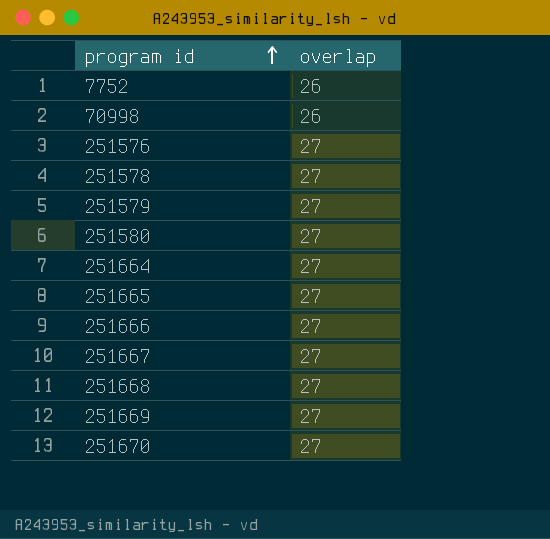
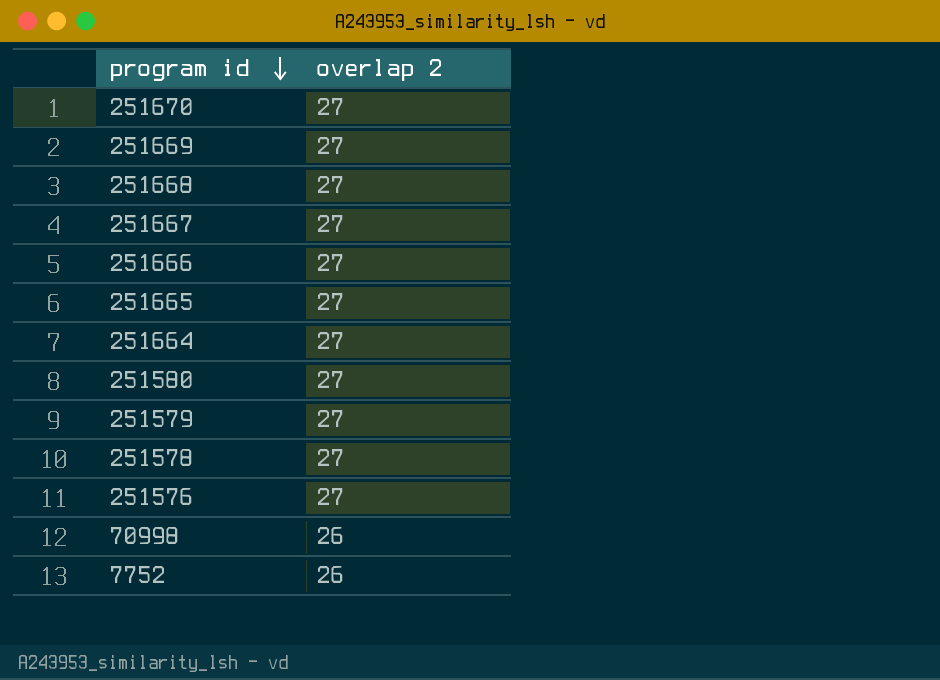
row order: program id ascending -> program id descending
column name: overlap -> overlap 2

